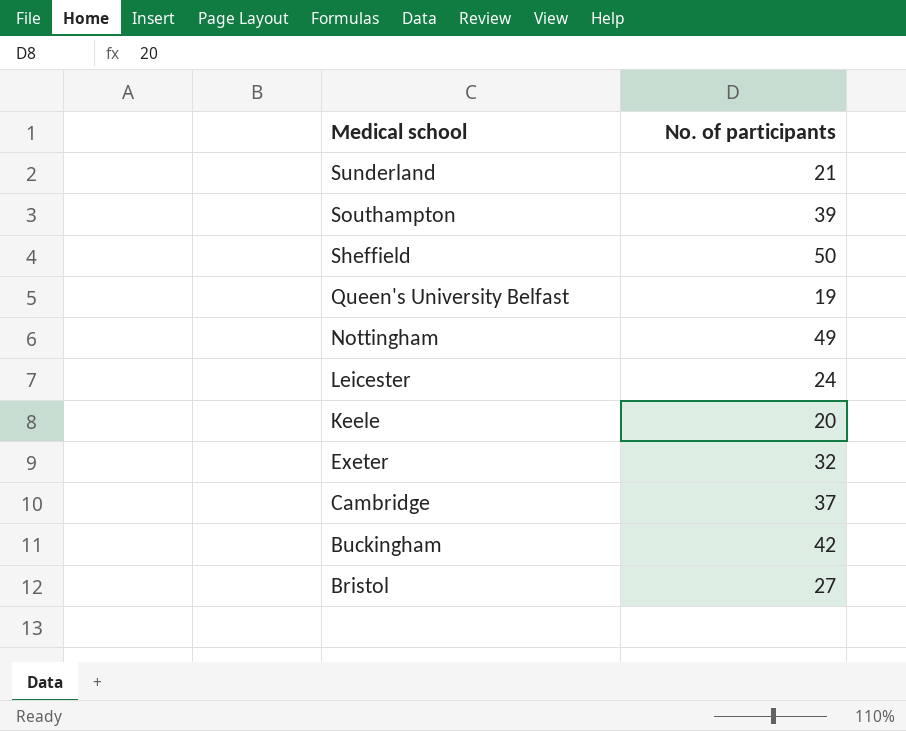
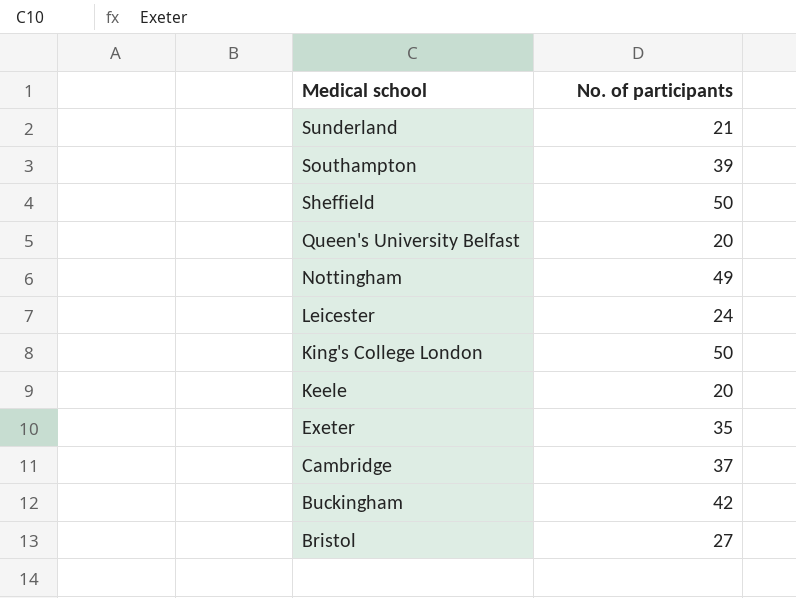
Queen's University Belfast | No. of participants: 19 -> 20
row King's College London: none -> 50
Exeter | No. of participants: 32 -> 35

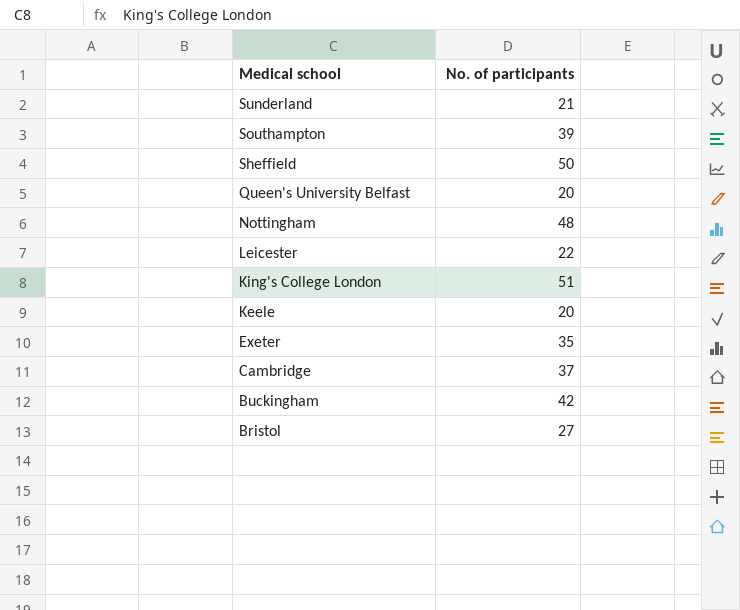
Nottingham | No. of participants: 49 -> 48
Leicester | No. of participants: 24 -> 22
King's College London | No. of participants: 50 -> 51

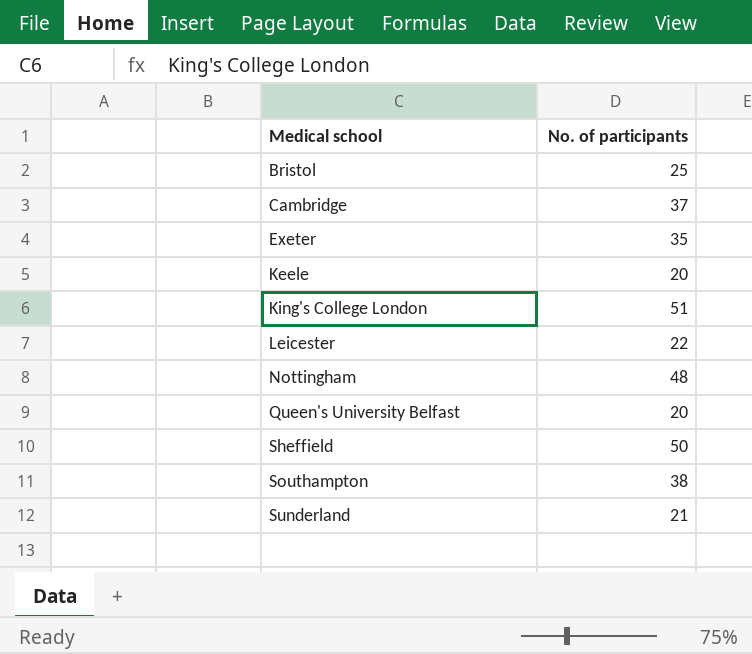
row order: Medical school descending -> Medical school ascending
row Buckingham: 42 -> none
Bristol | No. of participants: 27 -> 25
Southampton | No. of participants: 39 -> 38

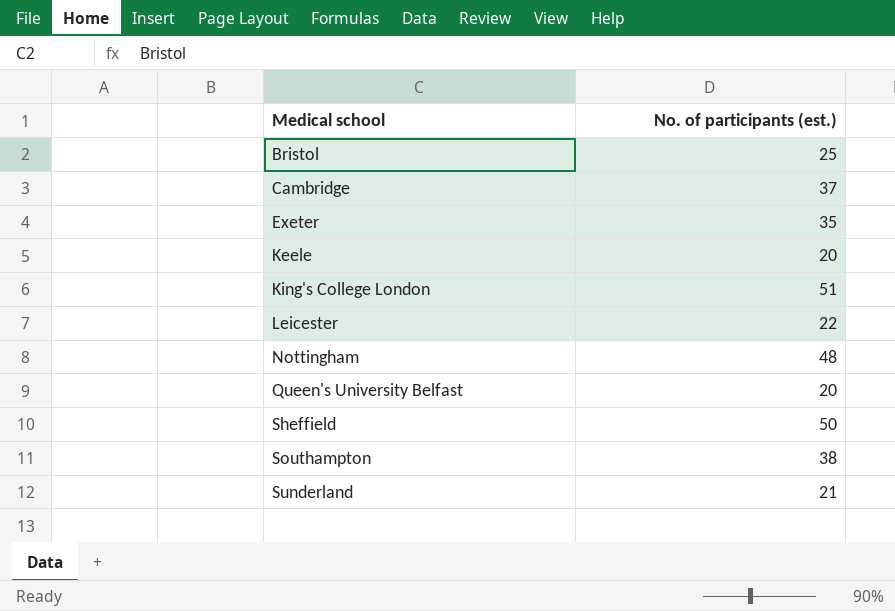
column name: No. of participants -> No. of participants (est.)

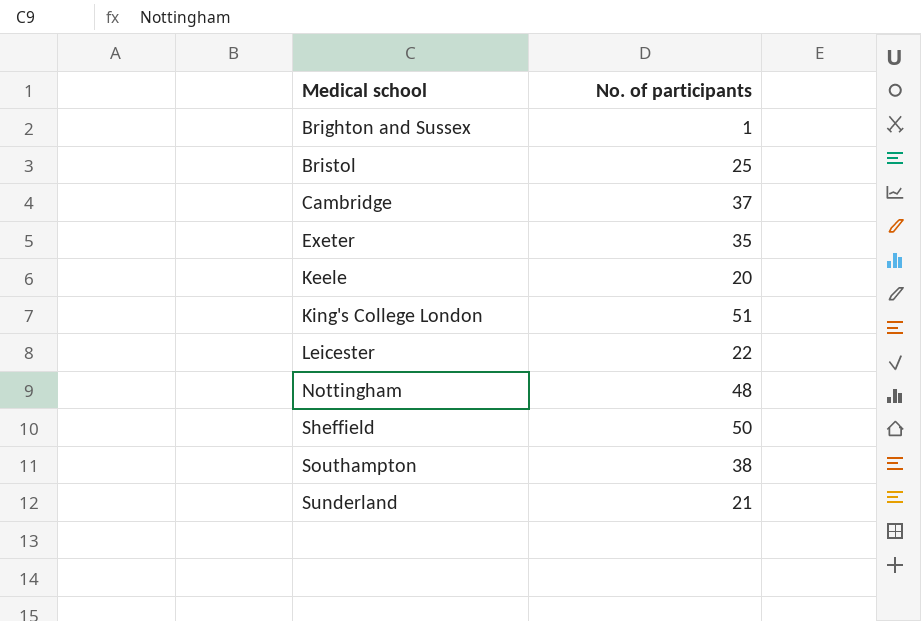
column name: No. of participants (est.) -> No. of participants
row Queen's University Belfast: 20 -> none
row Brighton and Sussex: none -> 1

